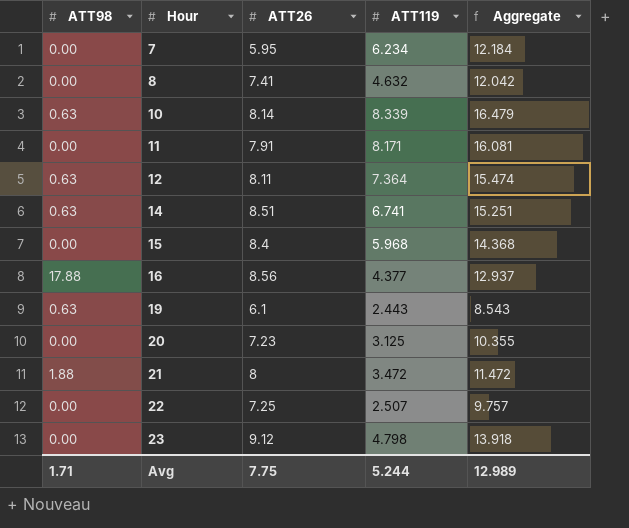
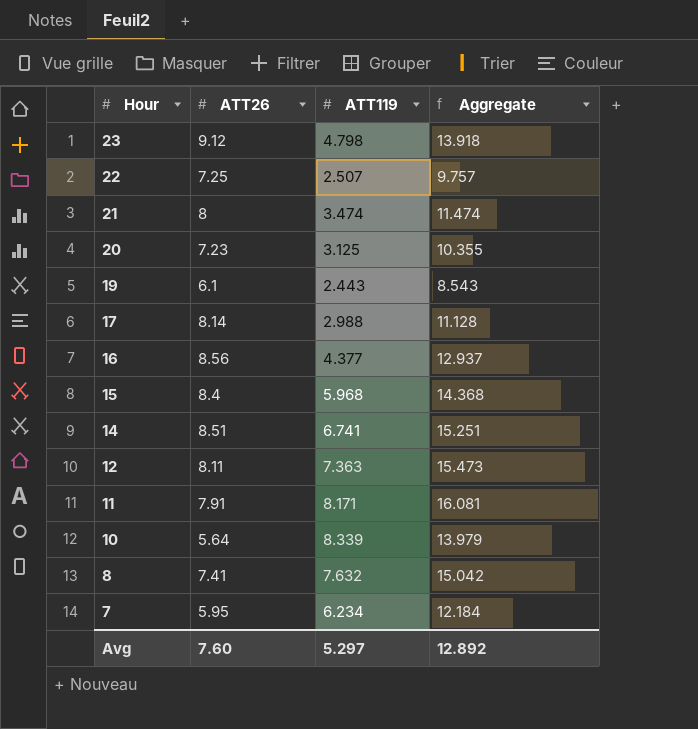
row order: Hour ascending -> Hour descending
column ATT98 | position: 1 -> none
21 | ATT119: 3.472 -> 3.474
21 | Aggregate: 11.472 -> 11.474
row 17: none -> 8.14 | 2.988 | 11.128
12 | ATT119: 7.364 -> 7.363
12 | Aggregate: 15.474 -> 15.473
10 | ATT26: 8.14 -> 5.64
10 | Aggregate: 16.479 -> 13.979
8 | ATT119: 4.632 -> 7.632
8 | Aggregate: 12.042 -> 15.042
Avg | ATT26: 7.75 -> 7.60
Avg | ATT119: 5.244 -> 5.297
Avg | Aggregate: 12.989 -> 12.892

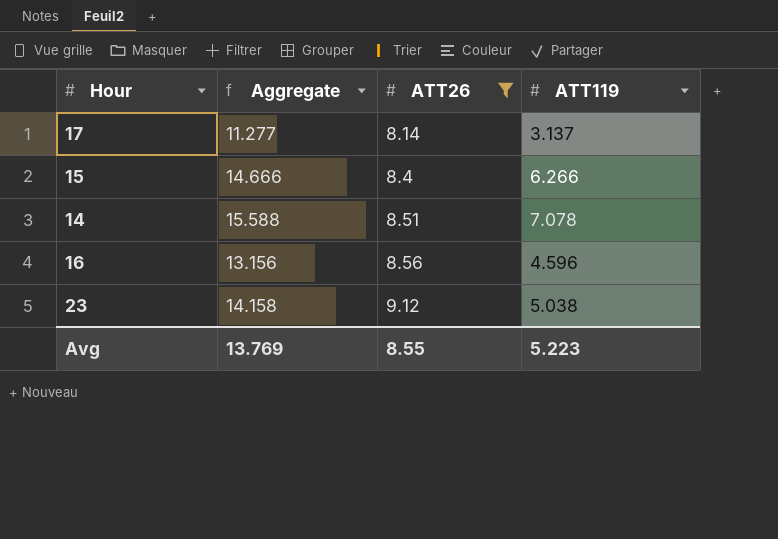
filter: none -> ATT26 >= 8.14
row order: Hour descending -> ATT26 ascending
column Aggregate | position: 4 -> 2
17 | Aggregate: 11.128 -> 11.277
17 | ATT119: 2.988 -> 3.137
15 | Aggregate: 14.368 -> 14.666
15 | ATT119: 5.968 -> 6.266
14 | Aggregate: 15.251 -> 15.588
14 | ATT119: 6.741 -> 7.078
16 | Aggregate: 12.937 -> 13.156
16 | ATT119: 4.377 -> 4.596
23 | Aggregate: 13.918 -> 14.158
23 | ATT119: 4.798 -> 5.038
Avg | Aggregate: 12.892 -> 13.769
Avg | ATT26: 7.60 -> 8.55
Avg | ATT119: 5.297 -> 5.223

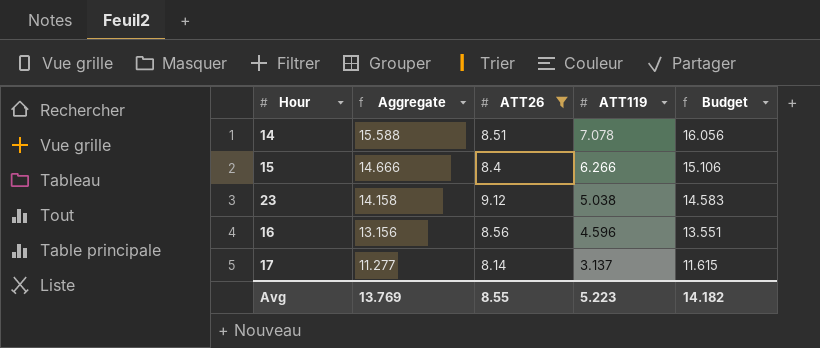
row order: ATT26 ascending -> Aggregate descending
column Budget | formula: none -> [Aggregate] * 1.03

